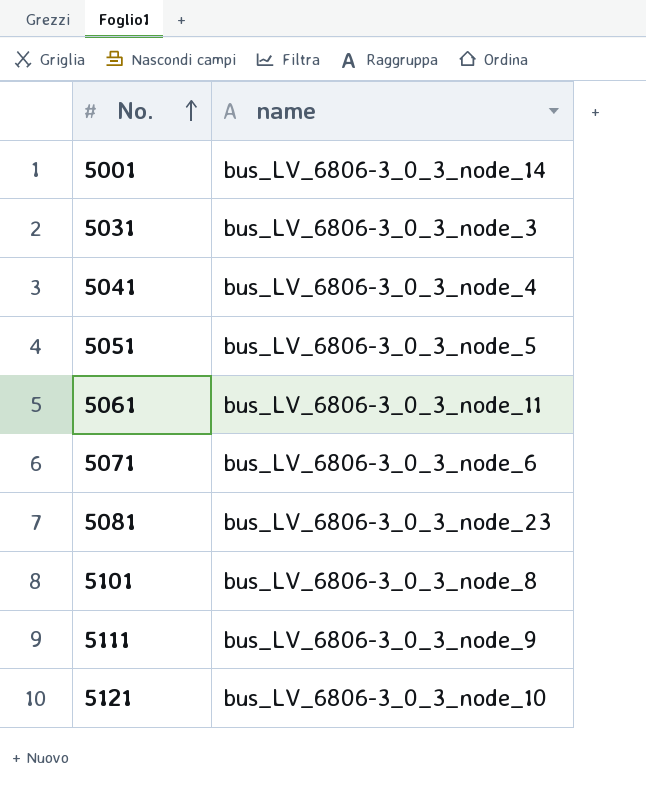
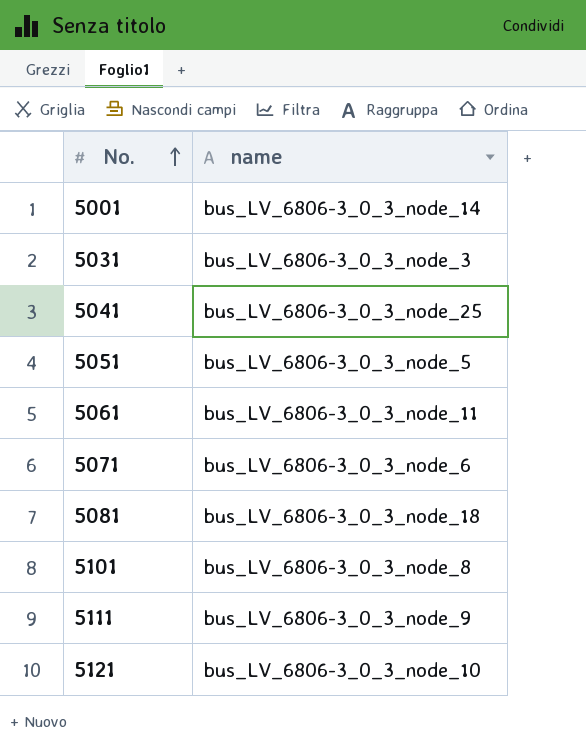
5041 | name: bus_LV_6806-3_0_3_node_4 -> bus_LV_6806-3_0_3_node_25
5081 | name: bus_LV_6806-3_0_3_node_23 -> bus_LV_6806-3_0_3_node_18

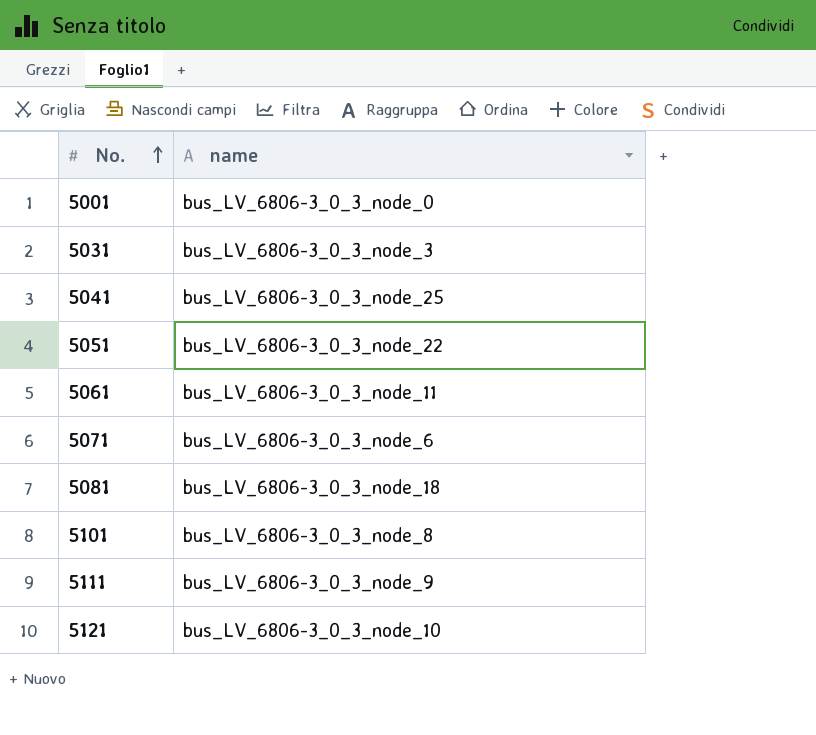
5001 | name: bus_LV_6806-3_0_3_node_14 -> bus_LV_6806-3_0_3_node_0
5051 | name: bus_LV_6806-3_0_3_node_5 -> bus_LV_6806-3_0_3_node_22

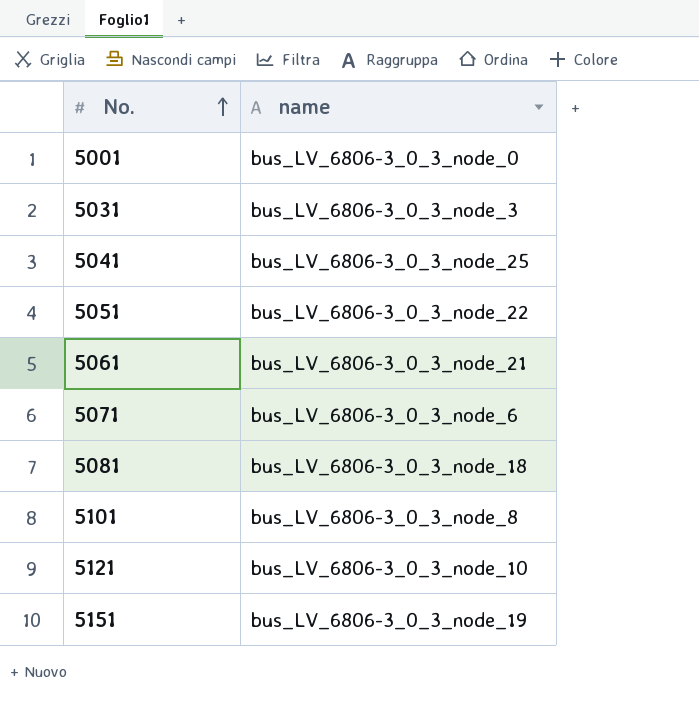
row 5111: bus_LV_6806-3_0_3_node_9 -> none
5061 | name: bus_LV_6806-3_0_3_node_11 -> bus_LV_6806-3_0_3_node_21
row 5151: none -> bus_LV_6806-3_0_3_node_19

